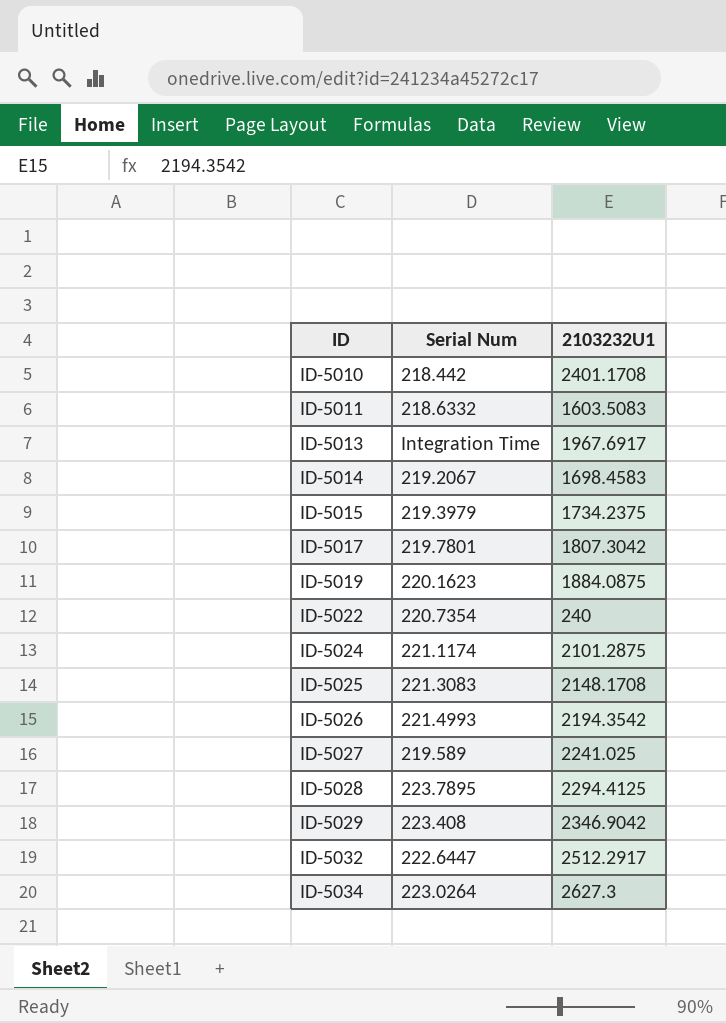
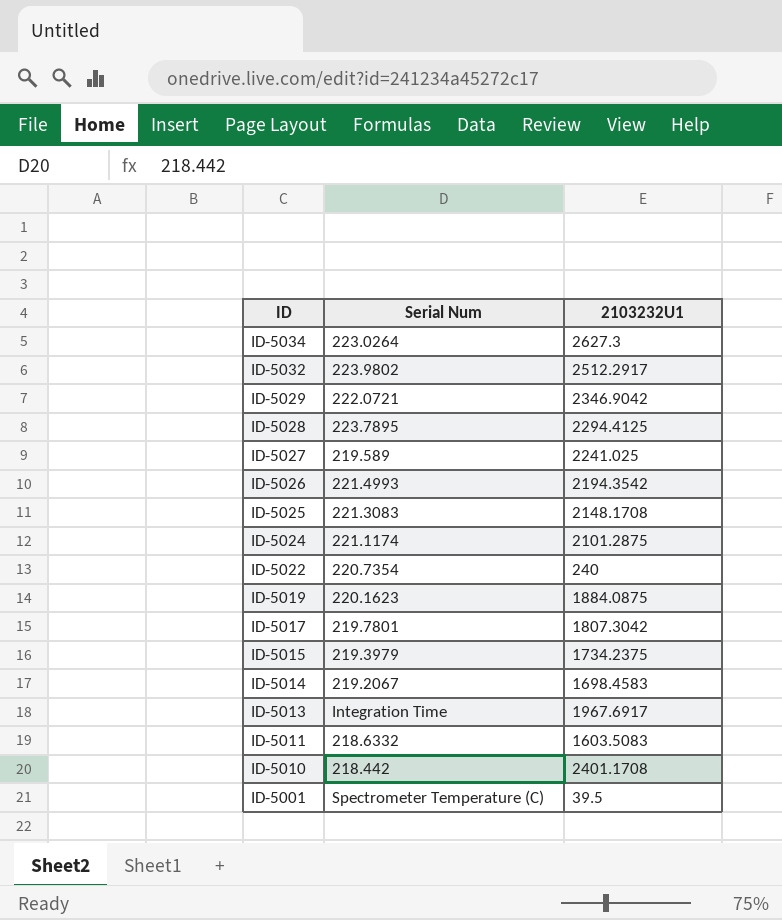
row order: ID ascending -> ID descending
ID-5032 | Serial Num: 222.6447 -> 223.9802
ID-5029 | Serial Num: 223.408 -> 222.0721
row ID-5001: none -> Spectrometer Temperature (C) | 39.5

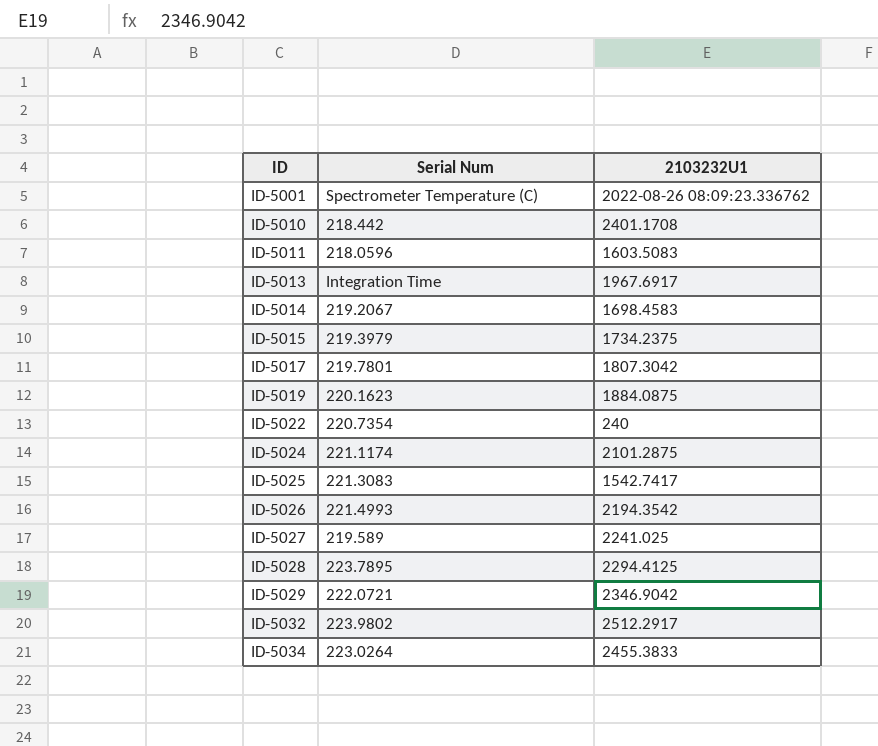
row order: ID descending -> ID ascending
ID-5001 | 2103232U1: 39.5 -> 2022-08-26 08:09:23.336762
ID-5011 | Serial Num: 218.6332 -> 218.0596
ID-5025 | 2103232U1: 2148.1708 -> 1542.7417
ID-5034 | 2103232U1: 2627.3 -> 2455.3833

